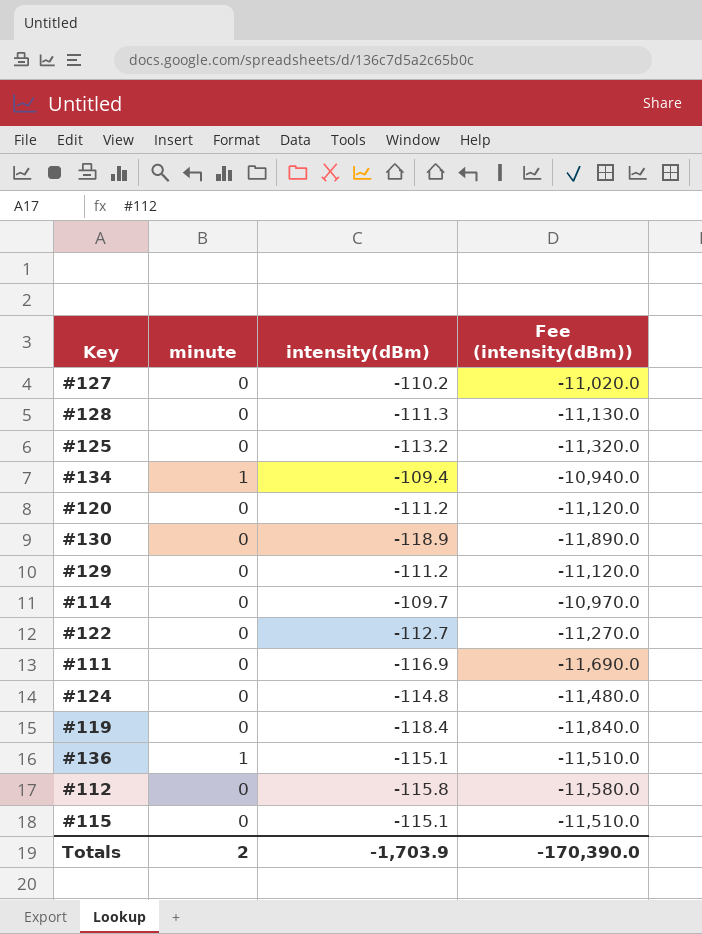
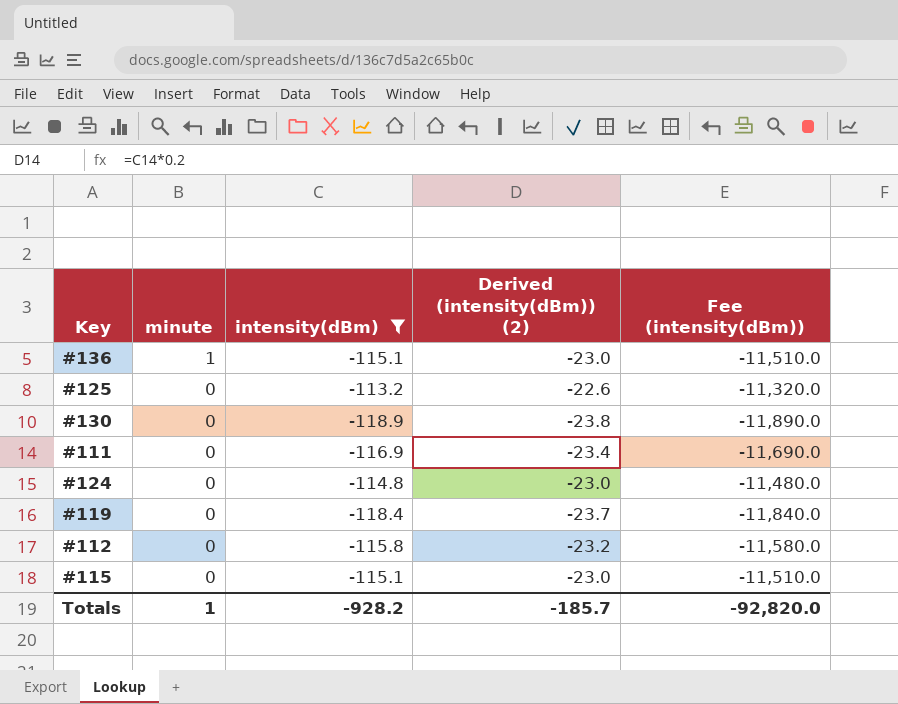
filter: none -> intensity(dBm) <= -113.2
row order: none -> minute descending
column Derived (intensity(dBm)) (2) | formula: none -> [intensity(dBm)] * 0.2
Totals | minute: 2 -> 1
Totals | intensity(dBm): -1,703.9 -> -928.2
Totals | Fee (intensity(dBm)): -170,390.0 -> -92,820.0

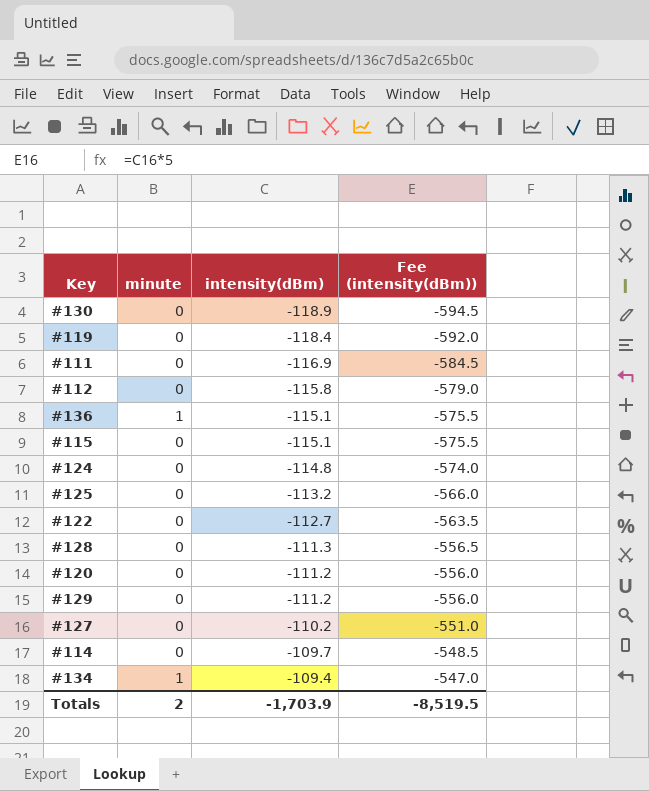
filter: intensity(dBm) <= -113.2 -> none
row order: minute descending -> intensity(dBm) ascending
column Derived (intensity(dBm)) (2) | formula: [intensity(dBm)] * 0.2 -> none
column Fee (intensity(dBm)) | formula: [intensity(dBm)] * 100 -> [intensity(dBm)] * 5
Totals | minute: 1 -> 2
Totals | intensity(dBm): -928.2 -> -1,703.9
Totals | Fee (intensity(dBm)): -92,820.0 -> -8,519.5

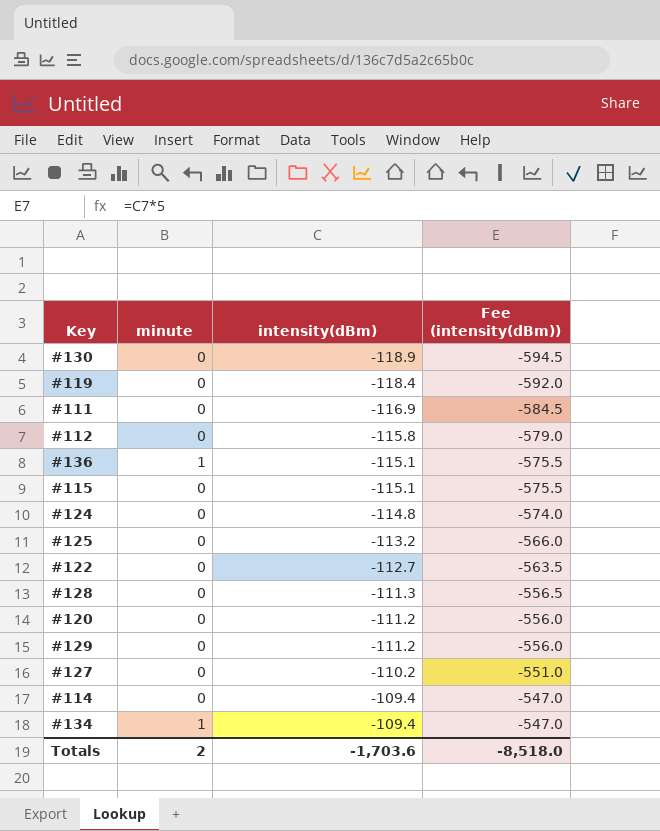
#114 | intensity(dBm): -109.7 -> -109.4
#114 | Fee (intensity(dBm)): -548.5 -> -547.0
Totals | intensity(dBm): -1,703.9 -> -1,703.6
Totals | Fee (intensity(dBm)): -8,519.5 -> -8,518.0

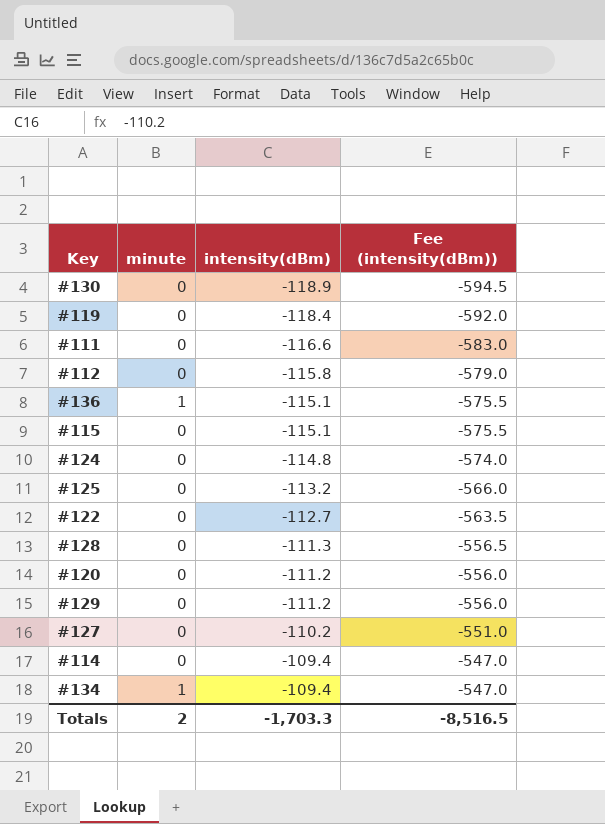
#111 | intensity(dBm): -116.9 -> -116.6
#111 | Fee (intensity(dBm)): -584.5 -> -583.0
Totals | intensity(dBm): -1,703.6 -> -1,703.3
Totals | Fee (intensity(dBm)): -8,518.0 -> -8,516.5

